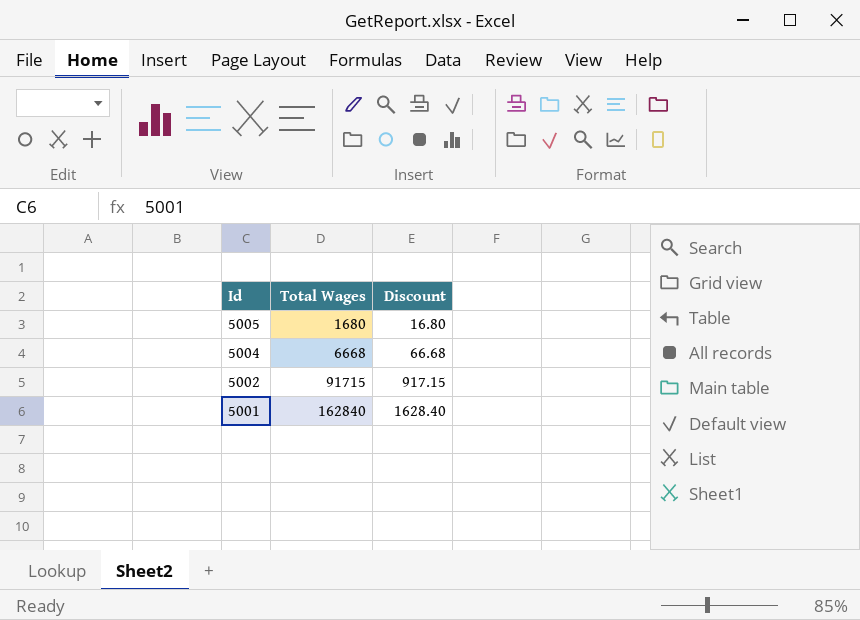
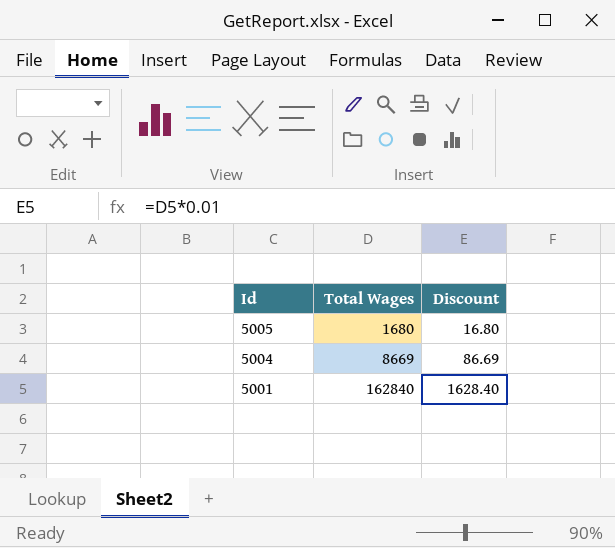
row 5002: 91715 | 917.15 -> none
5004 | Total Wages: 6668 -> 8669
5004 | Discount: 66.68 -> 86.69

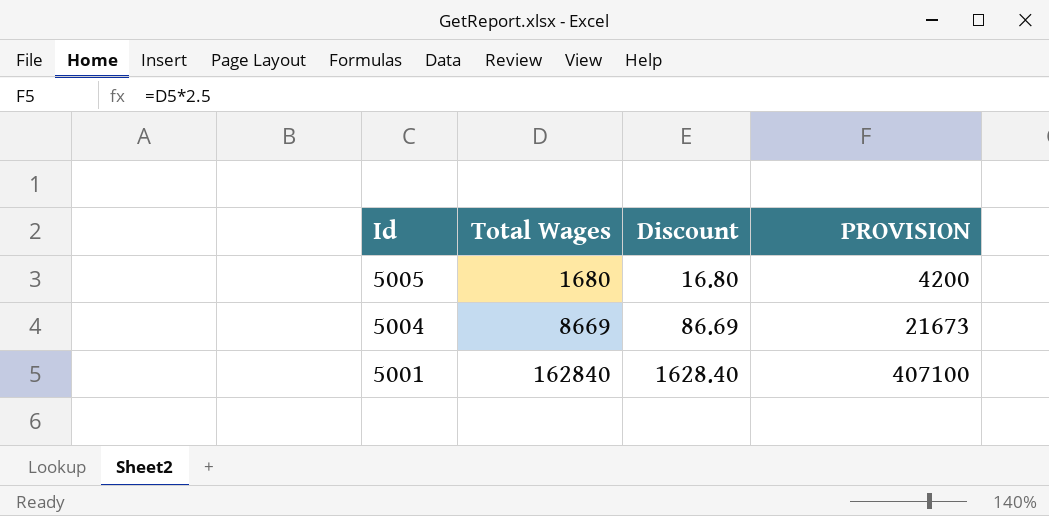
column PROVISION | formula: none -> [Total Wages] * 2.5

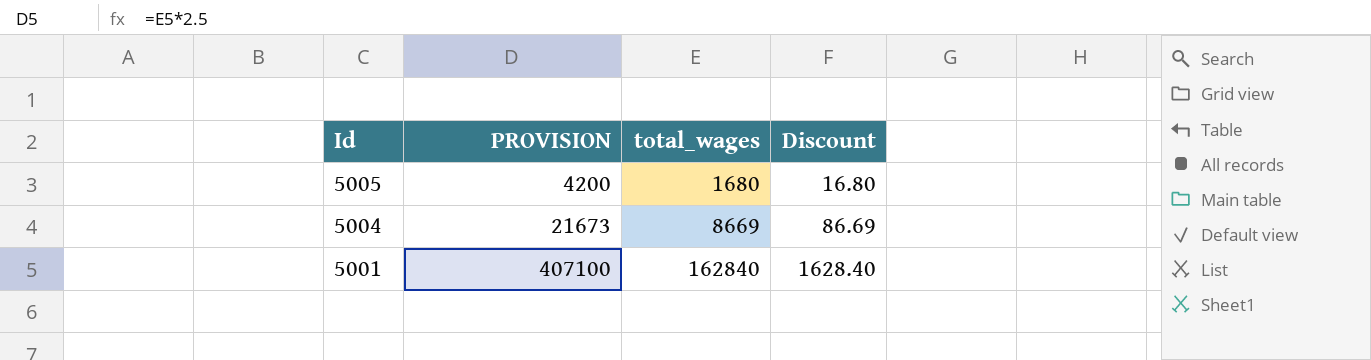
column PROVISION | position: 4 -> 2
column name: Total Wages -> total_wages

